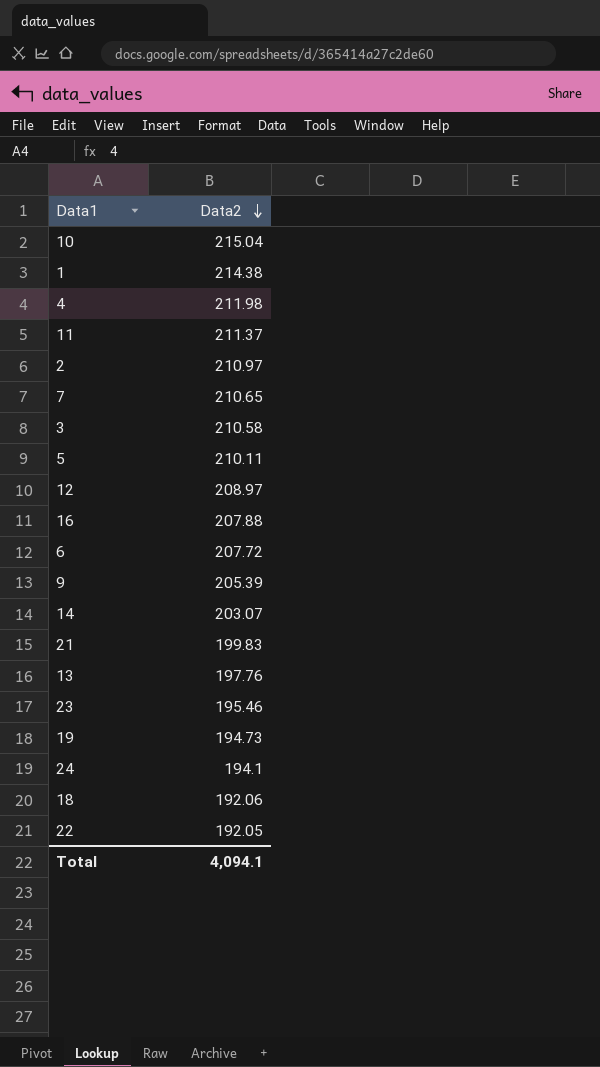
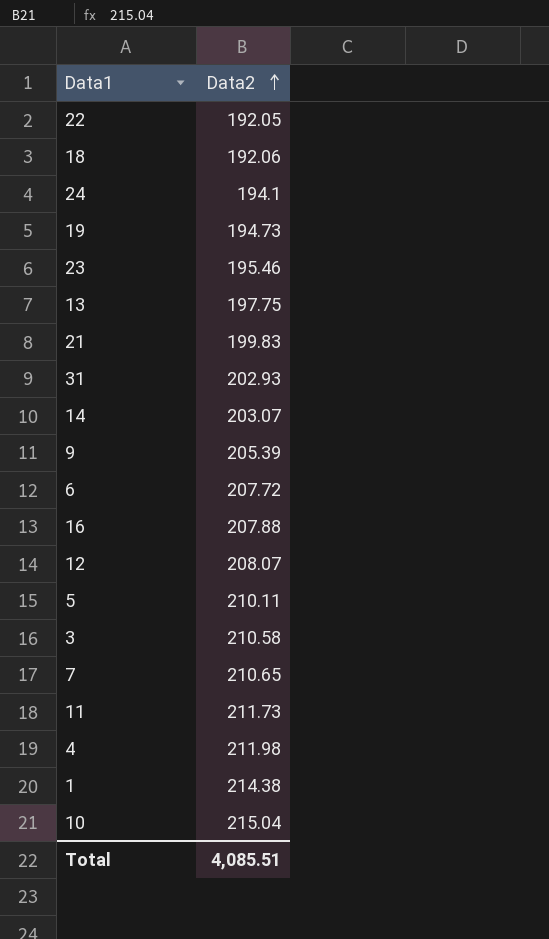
row order: Data2 descending -> Data2 ascending
row 2: 210.97 -> none
13 | Data2: 197.76 -> 197.75
row 31: none -> 202.93
12 | Data2: 208.97 -> 208.07
11 | Data2: 211.37 -> 211.73
Total | Data2: 4,094.1 -> 4,085.51

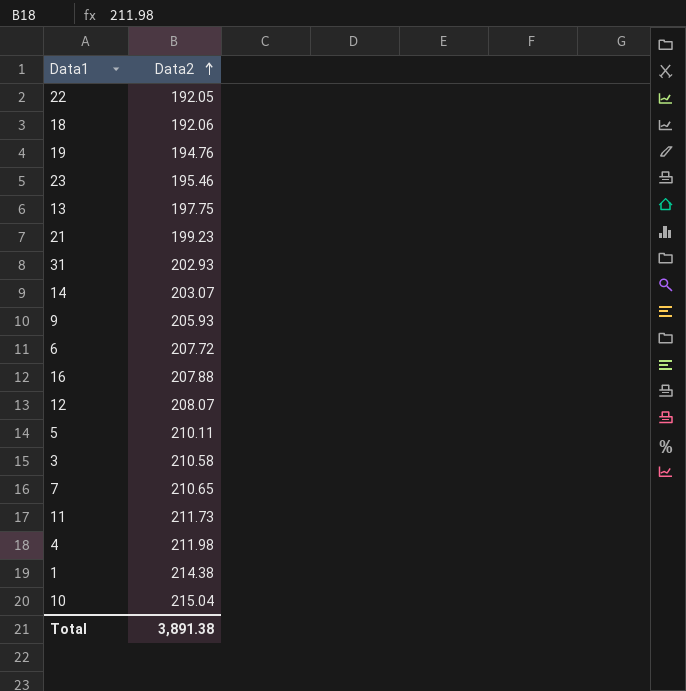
row 24: 194.1 -> none
19 | Data2: 194.73 -> 194.76
21 | Data2: 199.83 -> 199.23
9 | Data2: 205.39 -> 205.93
Total | Data2: 4,085.51 -> 3,891.38

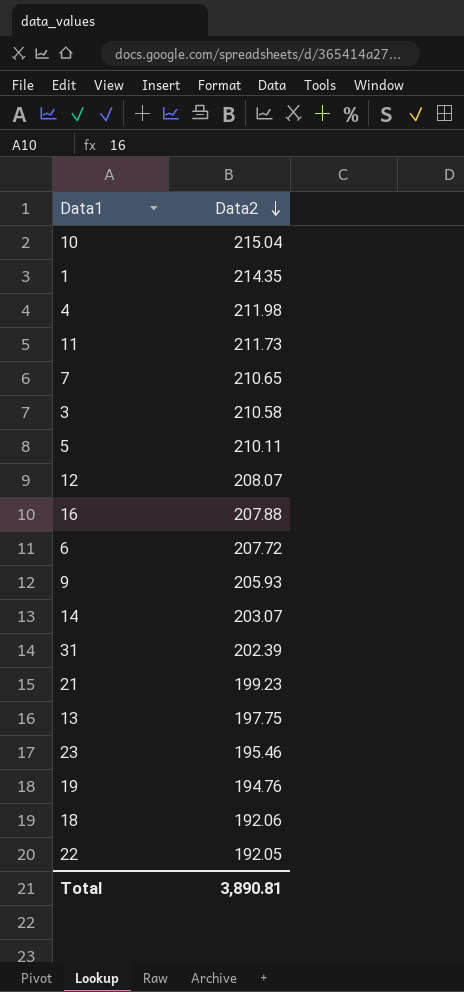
row order: Data2 ascending -> Data2 descending
1 | Data2: 214.38 -> 214.35
31 | Data2: 202.93 -> 202.39
Total | Data2: 3,891.38 -> 3,890.81

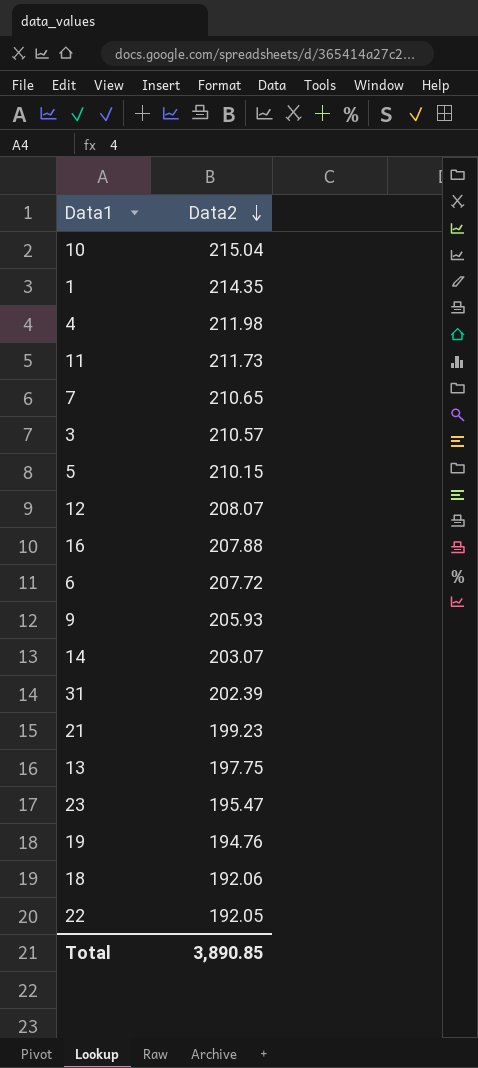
3 | Data2: 210.58 -> 210.57
5 | Data2: 210.11 -> 210.15
23 | Data2: 195.46 -> 195.47
Total | Data2: 3,890.81 -> 3,890.85

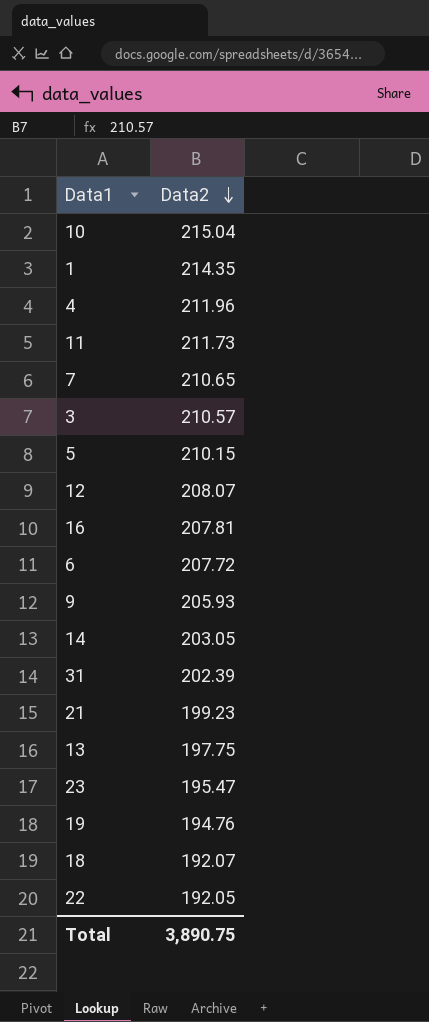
4 | Data2: 211.98 -> 211.96
16 | Data2: 207.88 -> 207.81
14 | Data2: 203.07 -> 203.05
18 | Data2: 192.06 -> 192.07
Total | Data2: 3,890.85 -> 3,890.75

